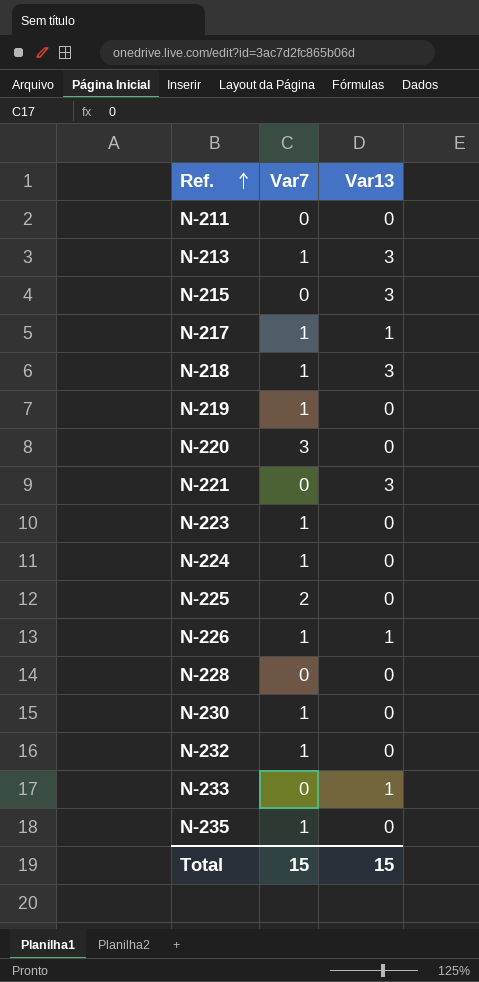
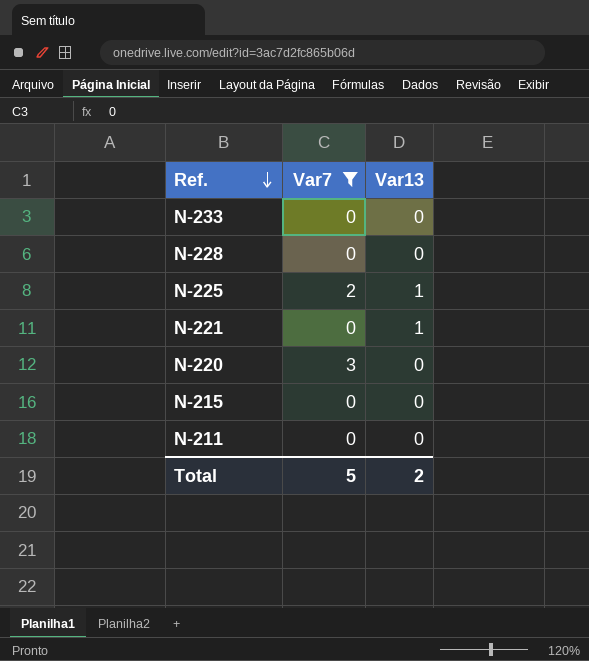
filter: none -> Var7 != 1
row order: Ref. ascending -> Ref. descending
N-233 | Var13: 1 -> 0
N-225 | Var13: 0 -> 1
N-221 | Var13: 3 -> 1
N-215 | Var13: 3 -> 0
Total | Var7: 15 -> 5
Total | Var13: 15 -> 2

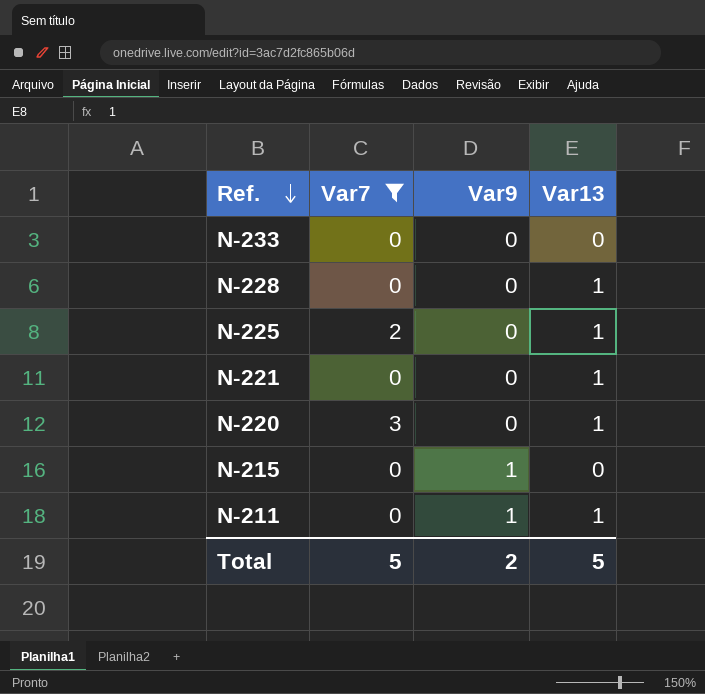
column Var9 | position: none -> 3
N-228 | Var13: 0 -> 1
N-220 | Var13: 0 -> 1
N-211 | Var13: 0 -> 1
Total | Var13: 2 -> 5

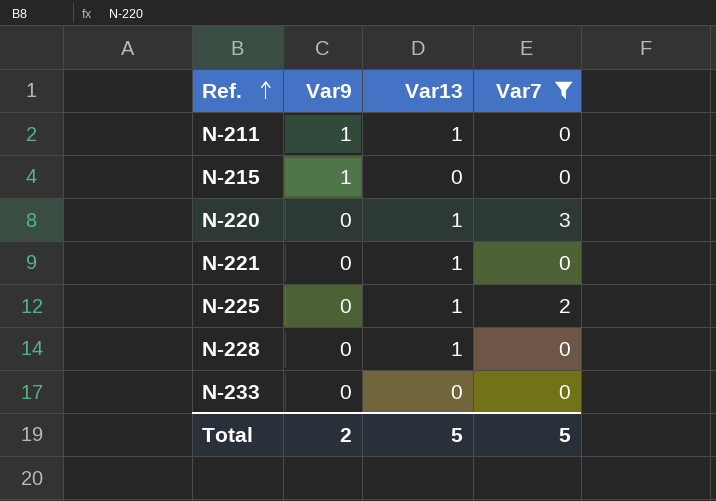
row order: Ref. descending -> Ref. ascending
column Var7 | position: 2 -> 4

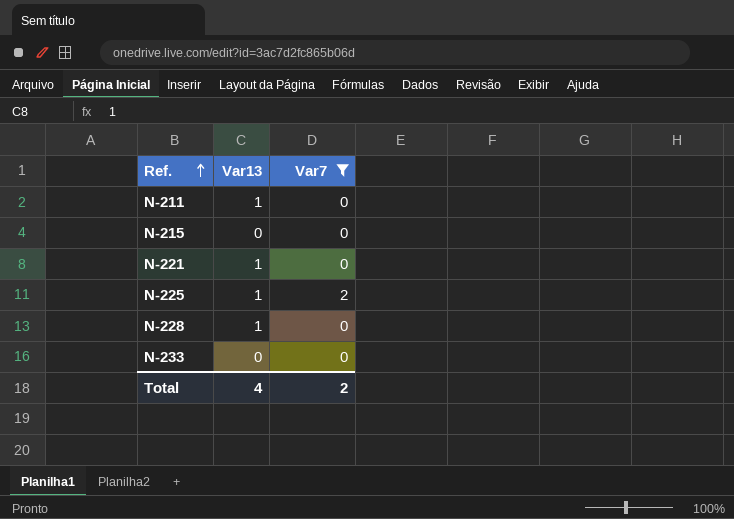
column Var9 | position: 2 -> none
row N-220: 0 | 1 | 3 -> none
Total | Var13: 5 -> 4
Total | Var7: 5 -> 2

